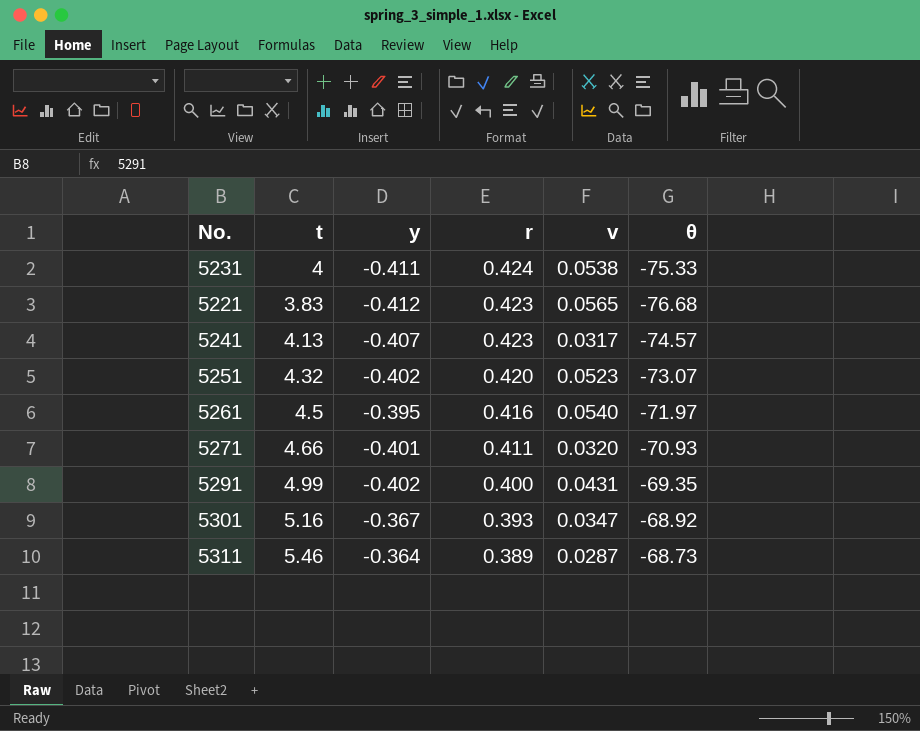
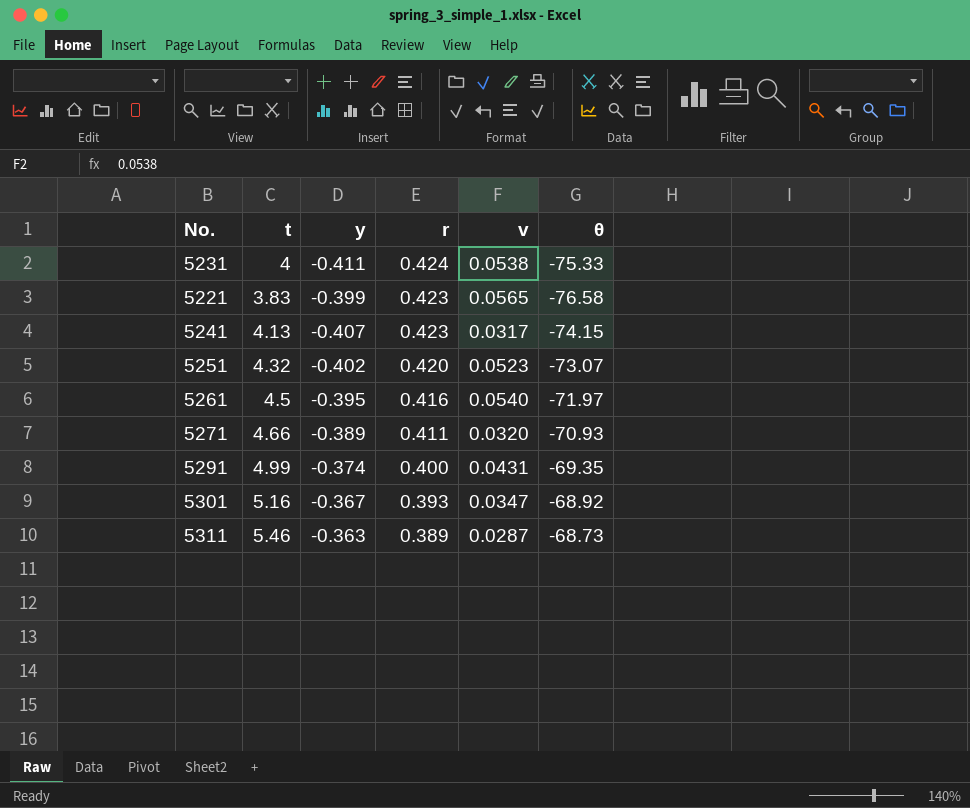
5221 | y: -0.412 -> -0.399
5221 | θ: -76.68 -> -76.58
5241 | θ: -74.57 -> -74.15
5271 | y: -0.401 -> -0.389
5291 | y: -0.402 -> -0.374
5311 | y: -0.364 -> -0.363

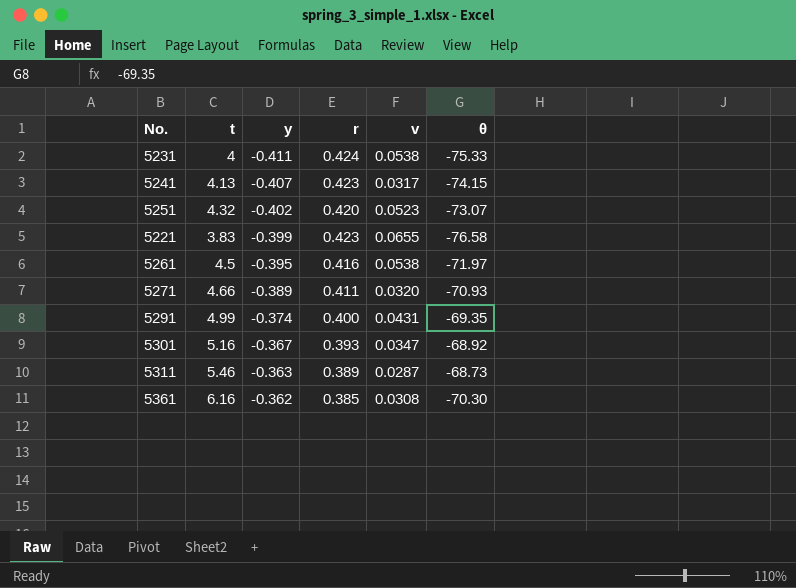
row order: r descending -> y ascending
5221 | v: 0.0565 -> 0.0655
5261 | v: 0.0540 -> 0.0538
row 5361: none -> 6.16 | -0.362 | 0.385 | 0.0308 | -70.30

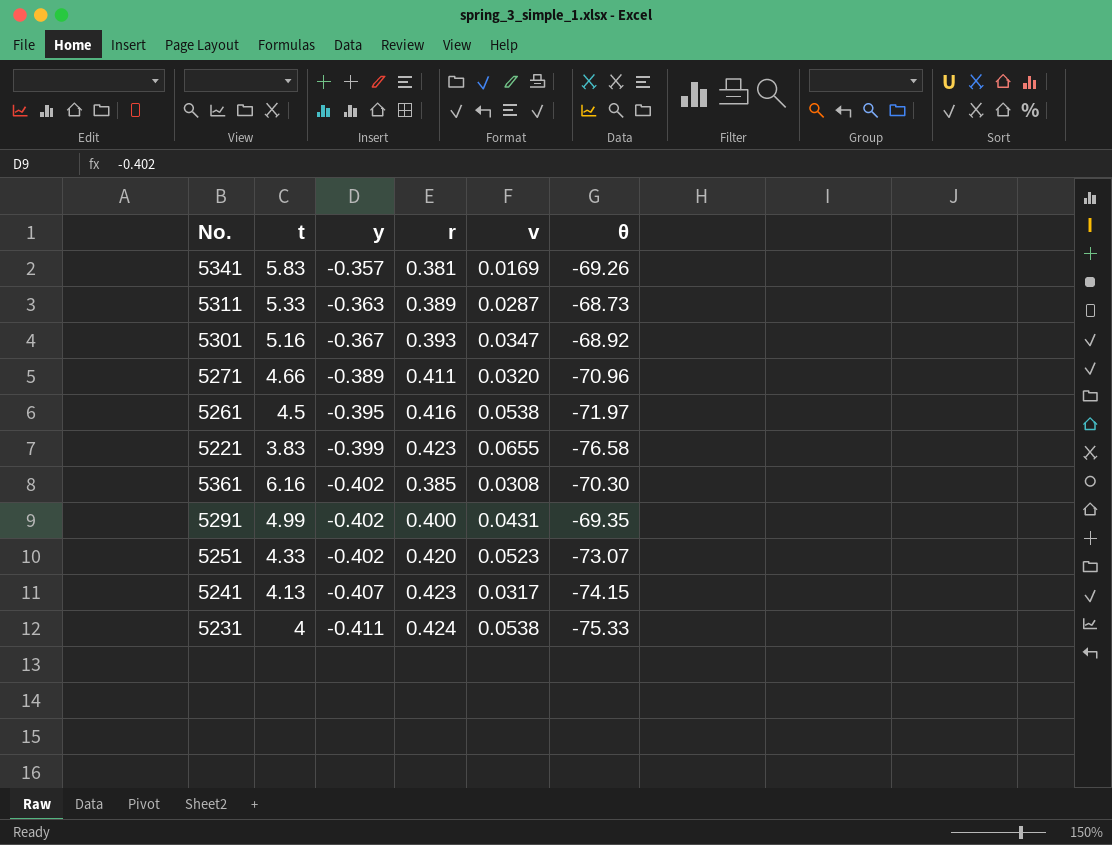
row order: y ascending -> y descending
row 5341: none -> 5.83 | -0.357 | 0.381 | 0.0169 | -69.26
5311 | t: 5.46 -> 5.33
5271 | θ: -70.93 -> -70.96
5361 | y: -0.362 -> -0.402
5291 | y: -0.374 -> -0.402
5251 | t: 4.32 -> 4.33

